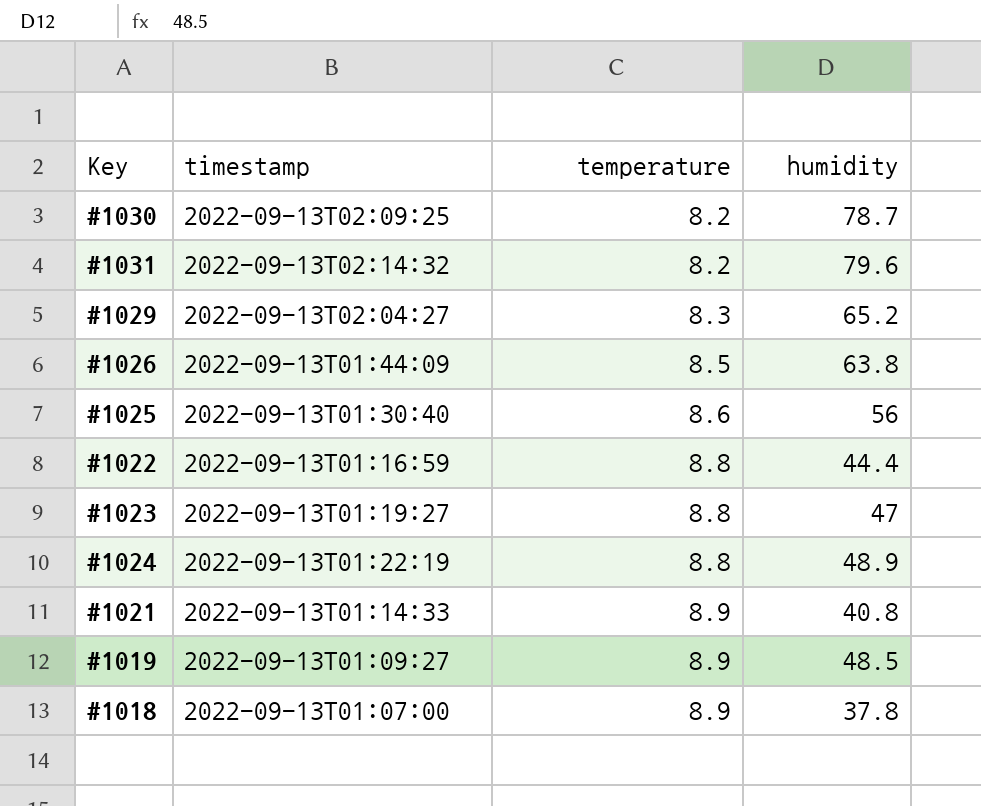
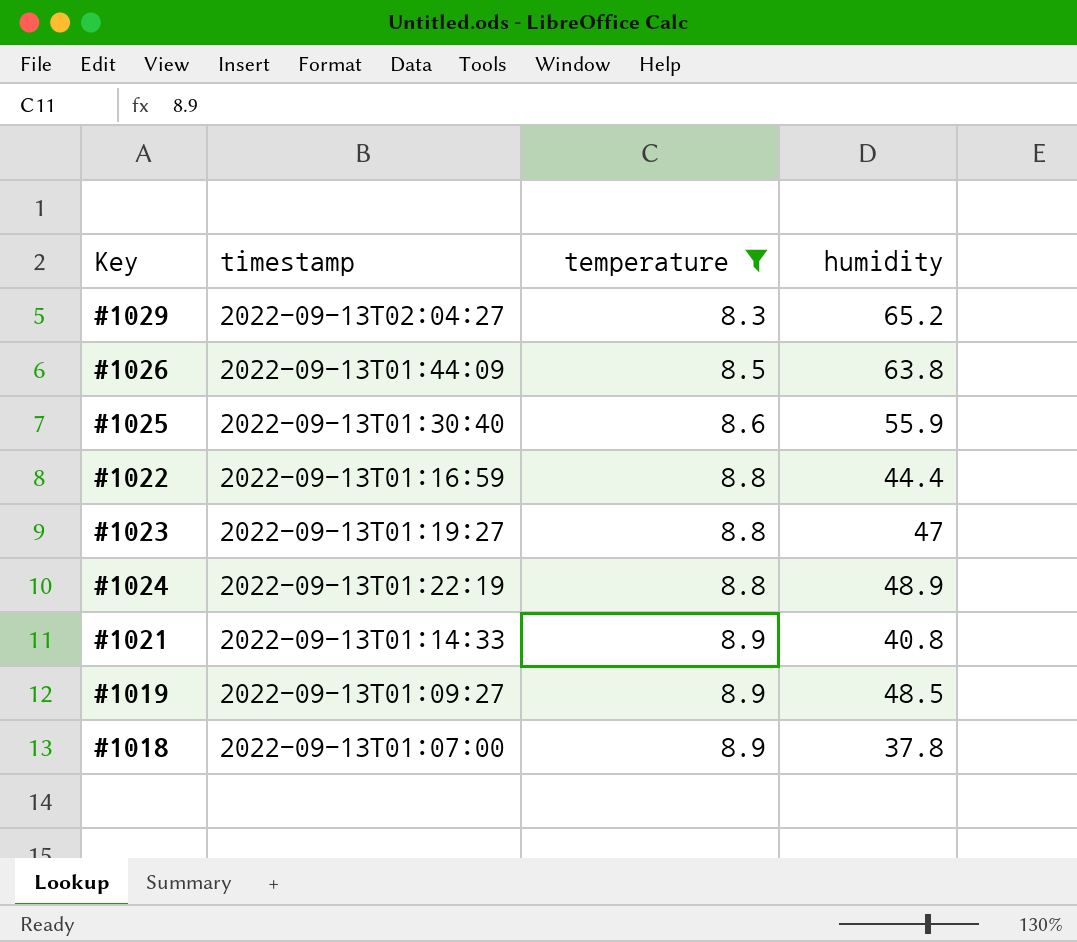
filter: none -> temperature != 8.2
#1025 | humidity: 56 -> 55.9

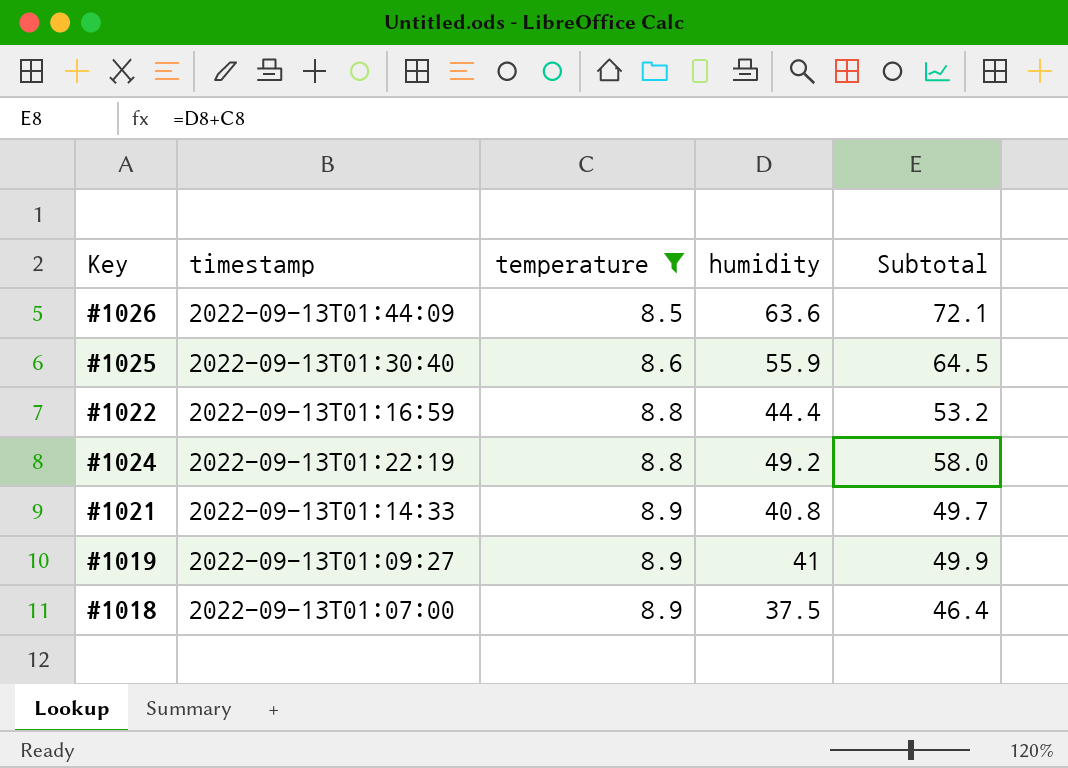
column Subtotal | formula: none -> [temperature] + [humidity]
row #1029: 2022-09-13T02:04:27 | 8.3 | 65.2 -> none
row #1023: 2022-09-13T01:19:27 | 8.8 | 47 -> none
#1026 | humidity: 63.8 -> 63.6
#1024 | humidity: 48.9 -> 49.2
#1019 | humidity: 48.5 -> 41
#1018 | humidity: 37.8 -> 37.5

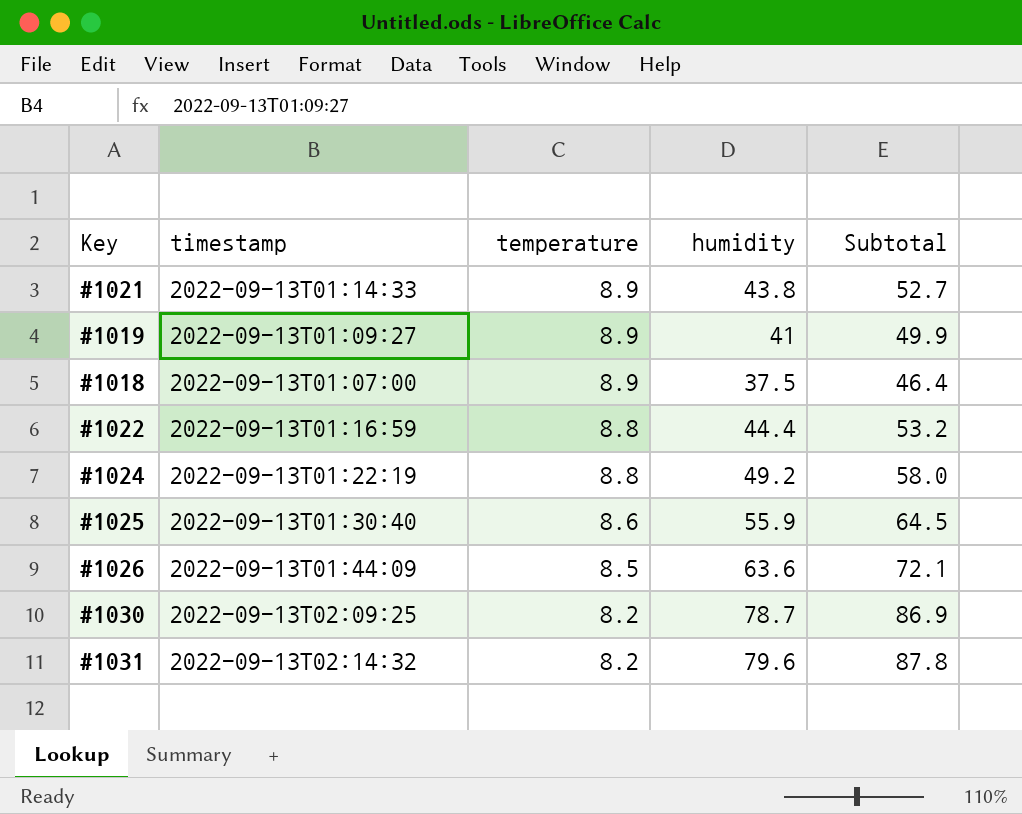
filter: temperature != 8.2 -> none
row order: temperature ascending -> temperature descending
#1021 | humidity: 40.8 -> 43.8
#1021 | Subtotal: 49.7 -> 52.7

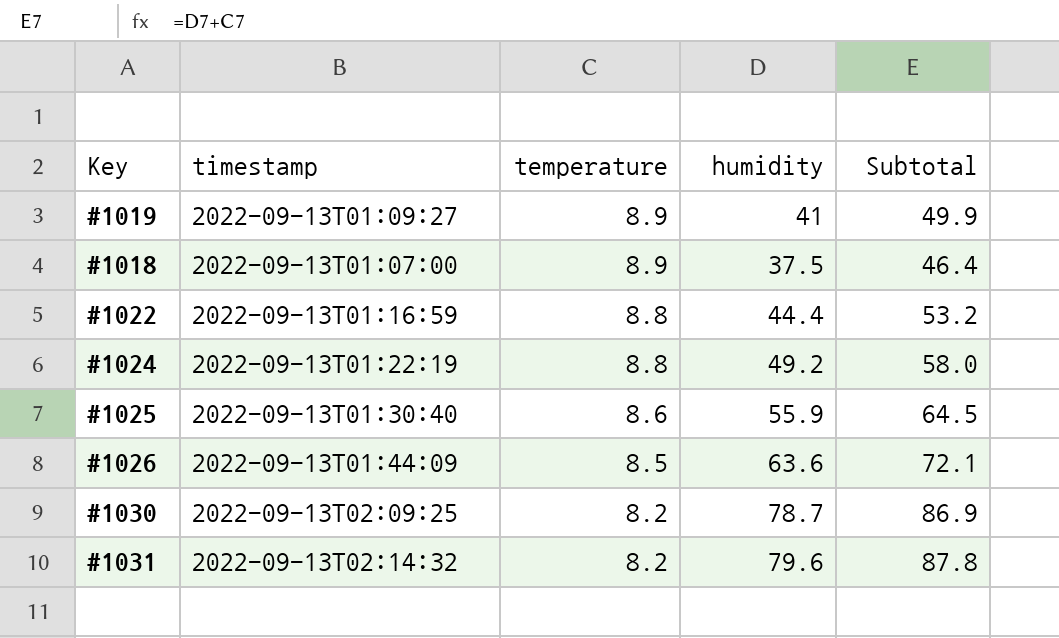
row #1021: 2022-09-13T01:14:33 | 8.9 | 43.8 | 52.7 -> none

